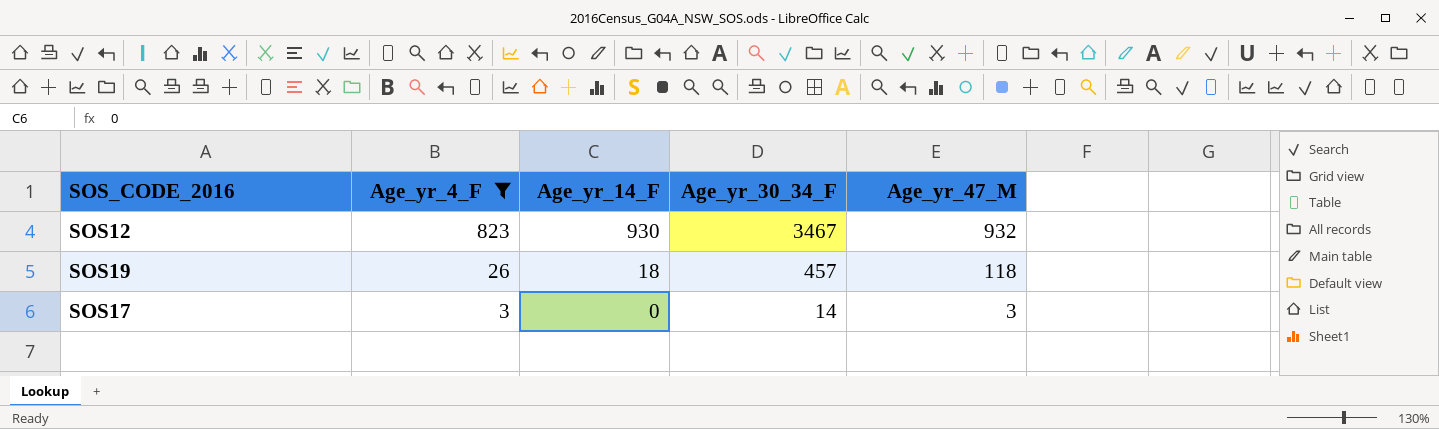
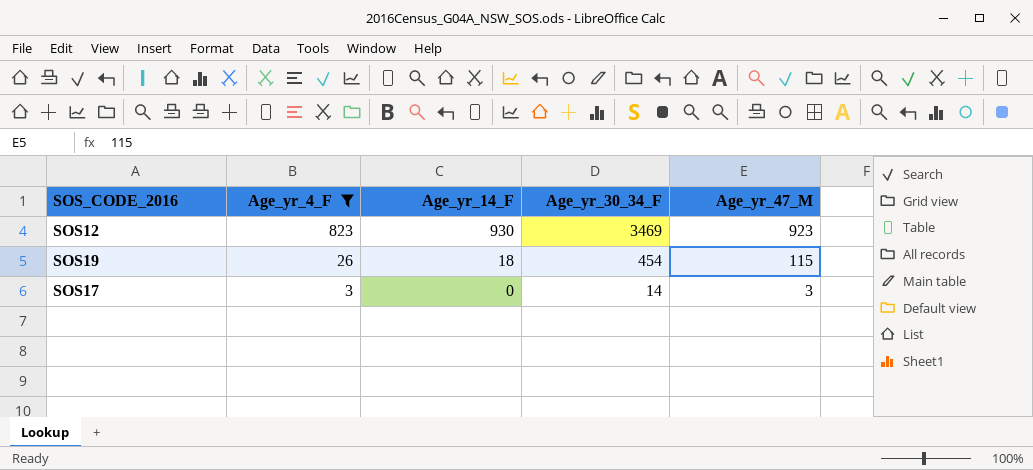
SOS12 | Age_yr_30_34_F: 3467 -> 3469
SOS12 | Age_yr_47_M: 932 -> 923
SOS19 | Age_yr_30_34_F: 457 -> 454
SOS19 | Age_yr_47_M: 118 -> 115

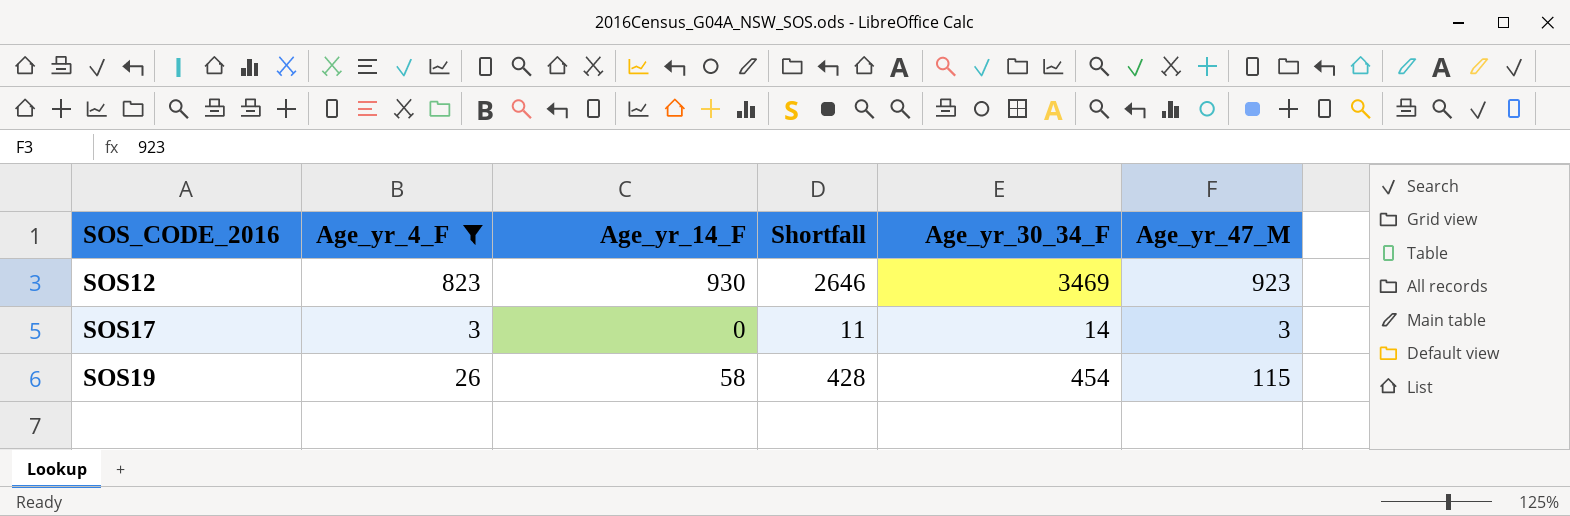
row order: Age_yr_4_F descending -> SOS_CODE_2016 ascending
column Shortfall | formula: none -> [Age_yr_30_34_F] - [Age_yr_4_F]
SOS19 | Age_yr_14_F: 18 -> 58

